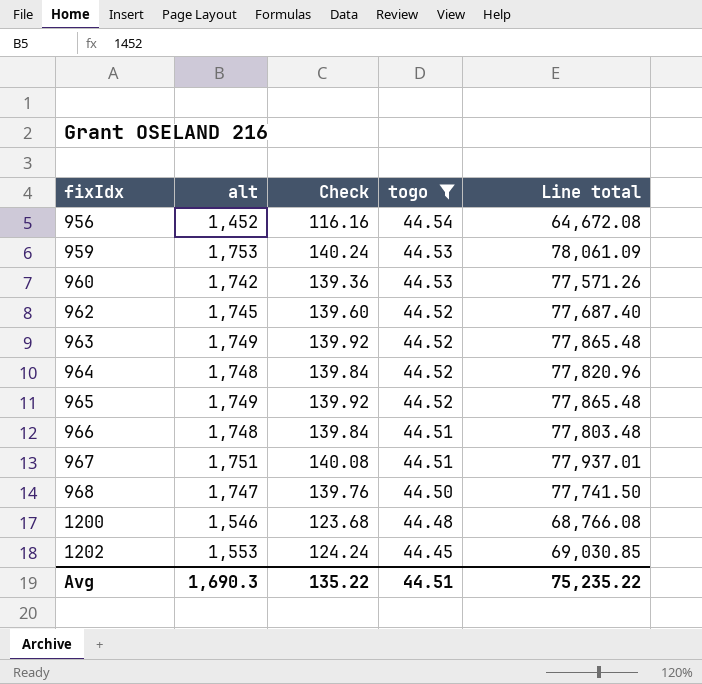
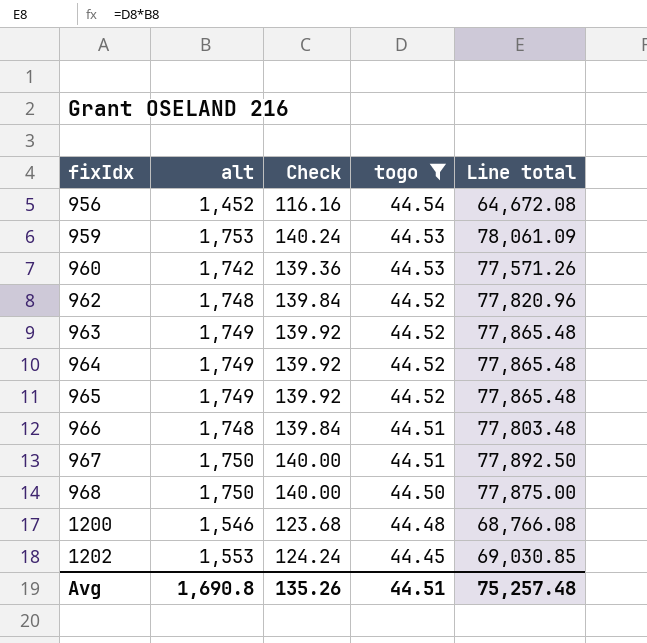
962 | alt: 1,745 -> 1,748
962 | Check: 139.60 -> 139.84
962 | Line total: 77,687.40 -> 77,820.96
964 | alt: 1,748 -> 1,749
964 | Check: 139.84 -> 139.92
964 | Line total: 77,820.96 -> 77,865.48
967 | alt: 1,751 -> 1,750
967 | Check: 140.08 -> 140.00
967 | Line total: 77,937.01 -> 77,892.50
968 | alt: 1,747 -> 1,750
968 | Check: 139.76 -> 140.00
968 | Line total: 77,741.50 -> 77,875.00
Avg | alt: 1,690.3 -> 1,690.8
Avg | Check: 135.22 -> 135.26
Avg | Line total: 75,235.22 -> 75,257.48

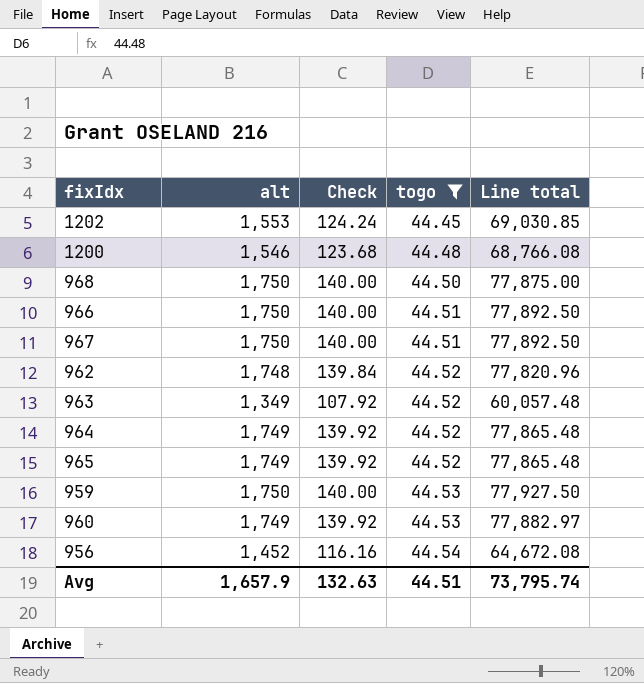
row order: fixIdx ascending -> togo ascending
966 | alt: 1,748 -> 1,750
966 | Check: 139.84 -> 140.00
966 | Line total: 77,803.48 -> 77,892.50
963 | alt: 1,749 -> 1,349
963 | Check: 139.92 -> 107.92
963 | Line total: 77,865.48 -> 60,057.48
959 | alt: 1,753 -> 1,750
959 | Check: 140.24 -> 140.00
959 | Line total: 78,061.09 -> 77,927.50
960 | alt: 1,742 -> 1,749
960 | Check: 139.36 -> 139.92
960 | Line total: 77,571.26 -> 77,882.97
Avg | alt: 1,690.8 -> 1,657.9
Avg | Check: 135.26 -> 132.63
Avg | Line total: 75,257.48 -> 73,795.74

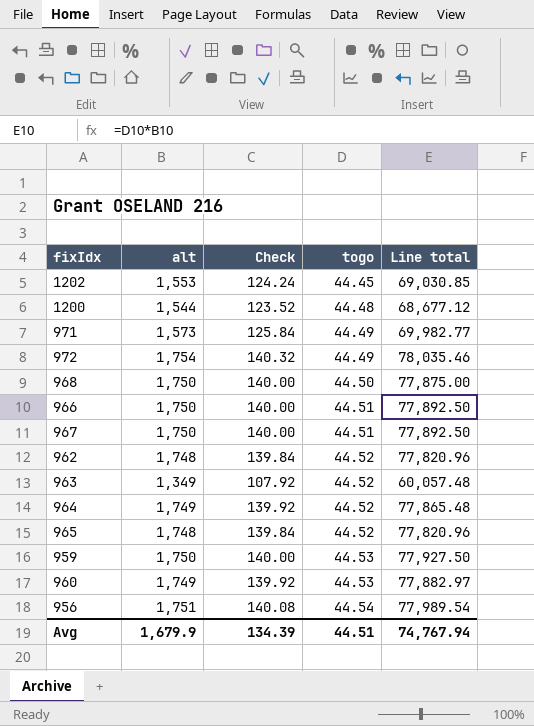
filter: togo != 44.49 -> none
1200 | alt: 1,546 -> 1,544
1200 | Check: 123.68 -> 123.52
1200 | Line total: 68,766.08 -> 68,677.12
965 | alt: 1,749 -> 1,748
965 | Check: 139.92 -> 139.84
965 | Line total: 77,865.48 -> 77,820.96
956 | alt: 1,452 -> 1,751
956 | Check: 116.16 -> 140.08
956 | Line total: 64,672.08 -> 77,989.54
Avg | alt: 1,657.9 -> 1,679.9
Avg | Check: 132.63 -> 134.39
Avg | Line total: 73,795.74 -> 74,767.94

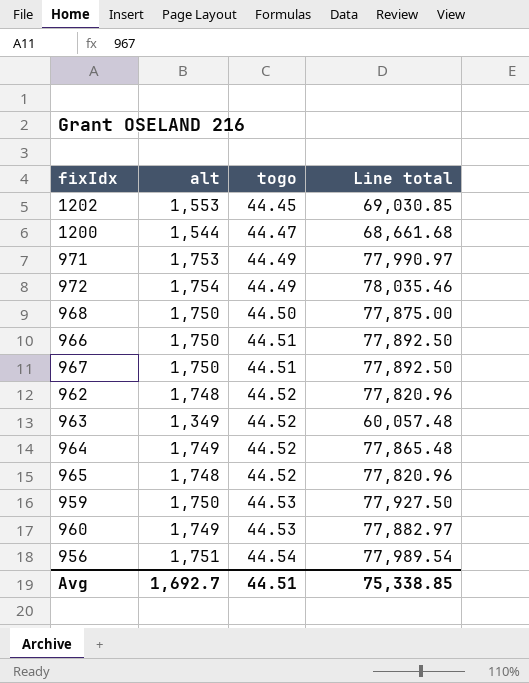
column Check | formula: [alt] * 0.08 -> none
1200 | togo: 44.48 -> 44.47
1200 | Line total: 68,677.12 -> 68,661.68
971 | alt: 1,573 -> 1,753
971 | Line total: 69,982.77 -> 77,990.97
Avg | alt: 1,679.9 -> 1,692.7
Avg | Line total: 74,767.94 -> 75,338.85

